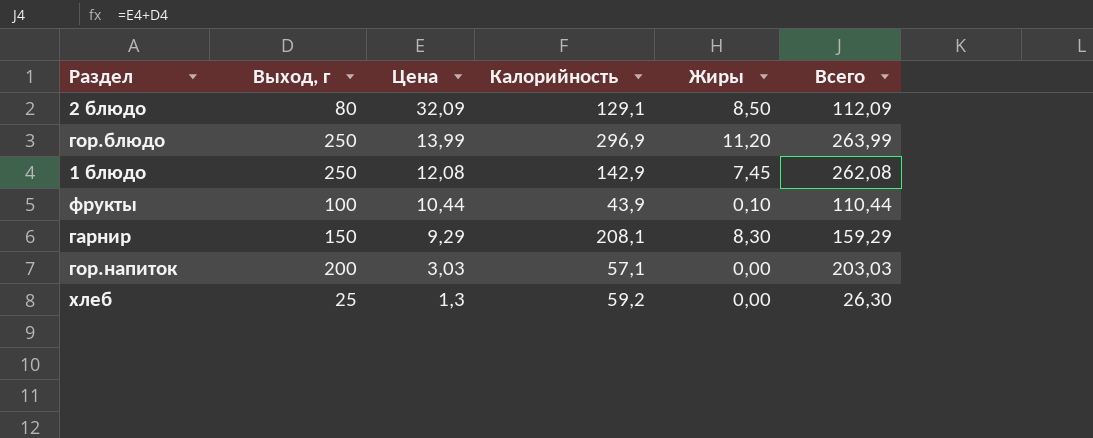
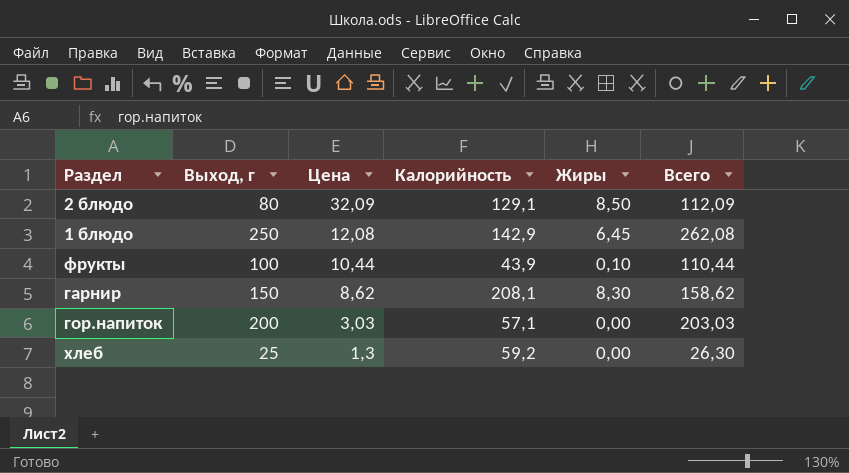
row гор.блюдо: 250 | 13,99 | 296,9 | 11,20 | 263,99 -> none
1 блюдо | Жиры: 7,45 -> 6,45
гарнир | Цена: 9,29 -> 8,62
гарнир | Всего: 159,29 -> 158,62

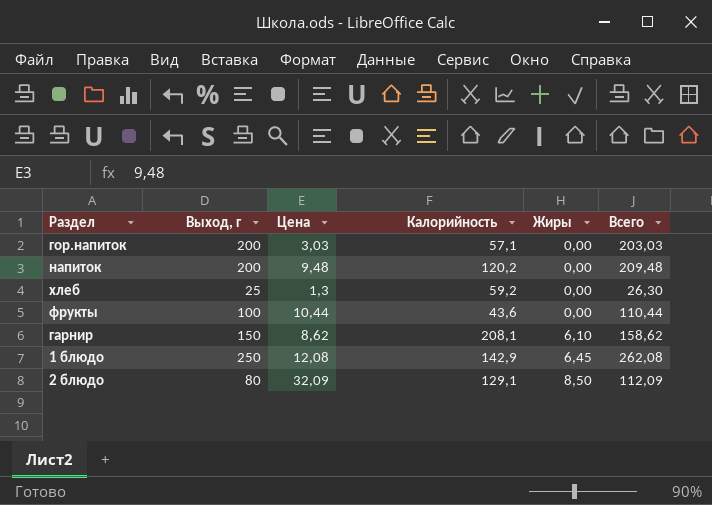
row order: Цена descending -> Жиры ascending
row напиток: none -> 200 | 9,48 | 120,2 | 0,00 | 209,48
фрукты | Калорийность: 43,9 -> 43,6
фрукты | Жиры: 0,10 -> 0,00
гарнир | Жиры: 8,30 -> 6,10

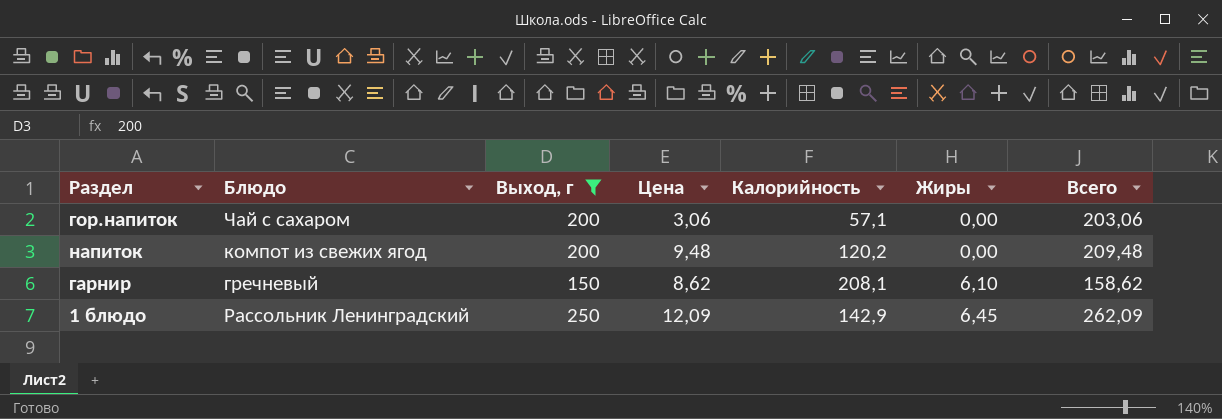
filter: none -> Выход, г >= 150
column Блюдо | position: none -> 2
гор.напиток | Цена: 3,03 -> 3,06
гор.напиток | Всего: 203,03 -> 203,06
1 блюдо | Цена: 12,08 -> 12,09
1 блюдо | Всего: 262,08 -> 262,09

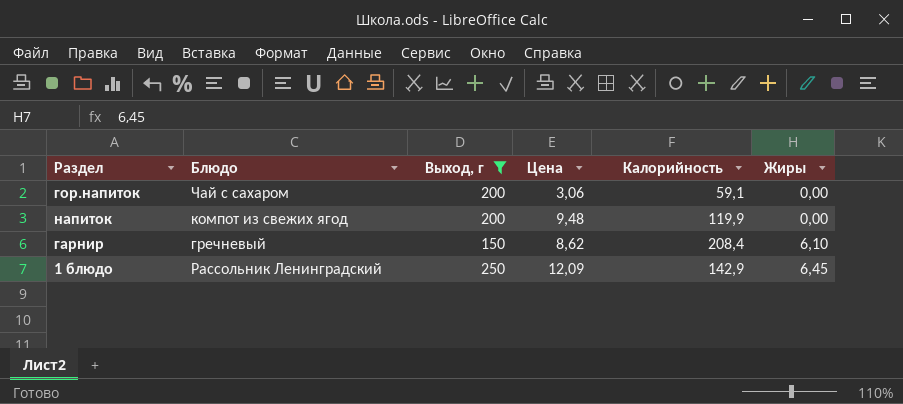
column Всего | formula: [Выход, г] + [Цена] -> none
гор.напиток | Калорийность: 57,1 -> 59,1
напиток | Калорийность: 120,2 -> 119,9
гарнир | Калорийность: 208,1 -> 208,4

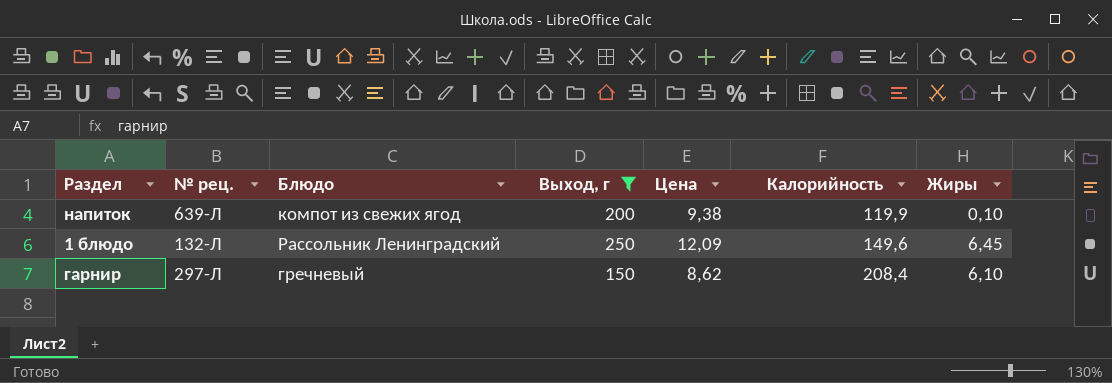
row order: Жиры ascending -> Калорийность ascending
column № рец. | position: none -> 2
row гор.напиток: Чай с сахаром | 200 | 3,06 | 59,1 | 0,00 -> none
напиток | Цена: 9,48 -> 9,38
напиток | Жиры: 0,00 -> 0,10
1 блюдо | Калорийность: 142,9 -> 149,6

